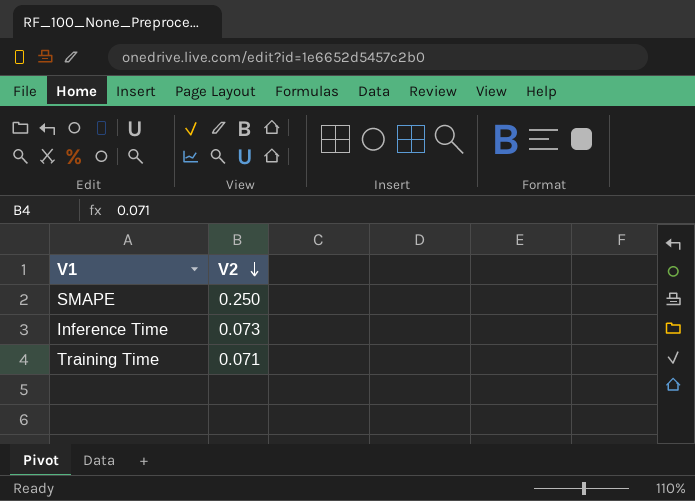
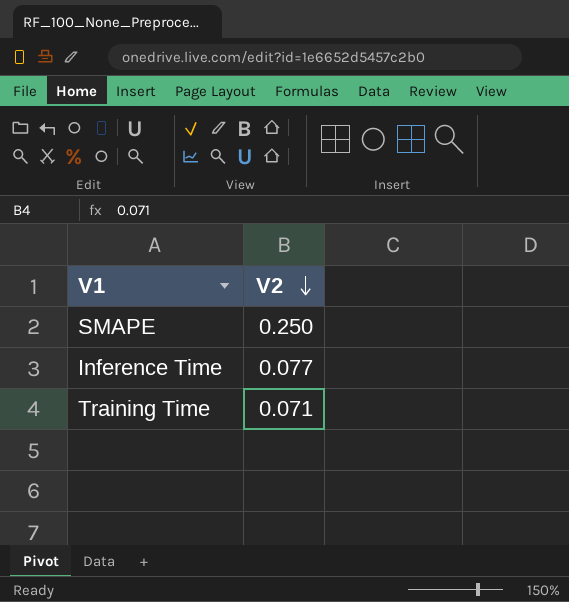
Inference Time | V2: 0.073 -> 0.077

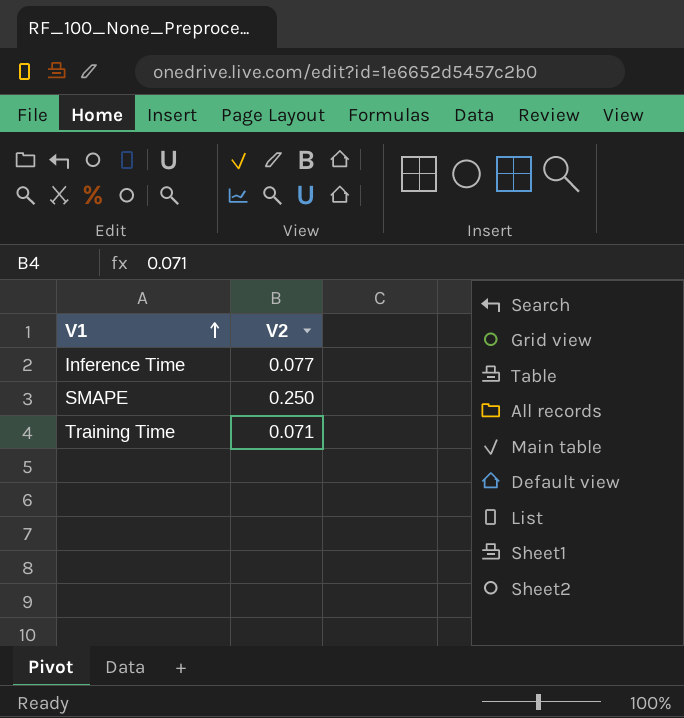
row order: V2 descending -> V1 ascending

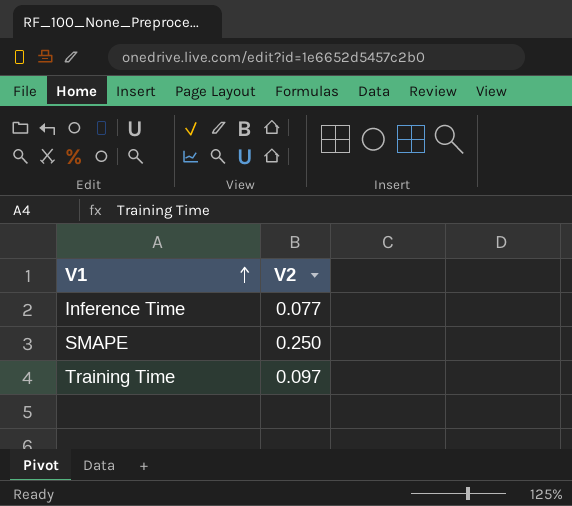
Training Time | V2: 0.071 -> 0.097

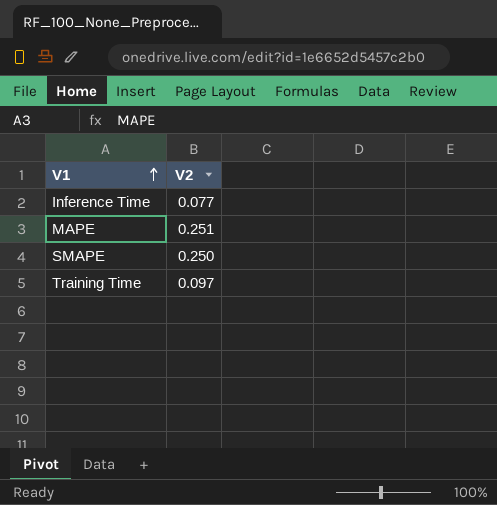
row MAPE: none -> 0.251

